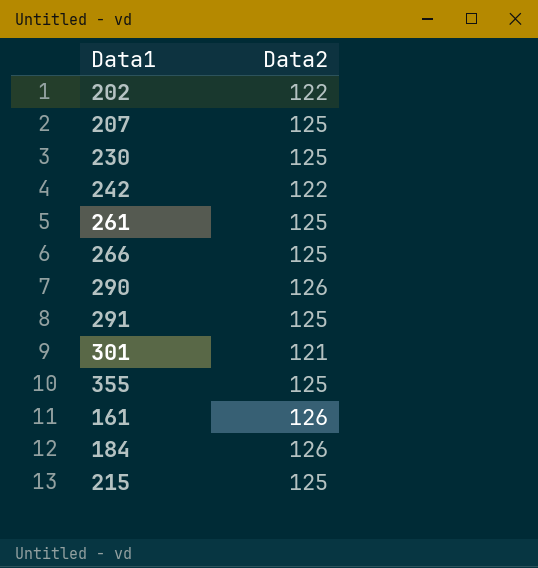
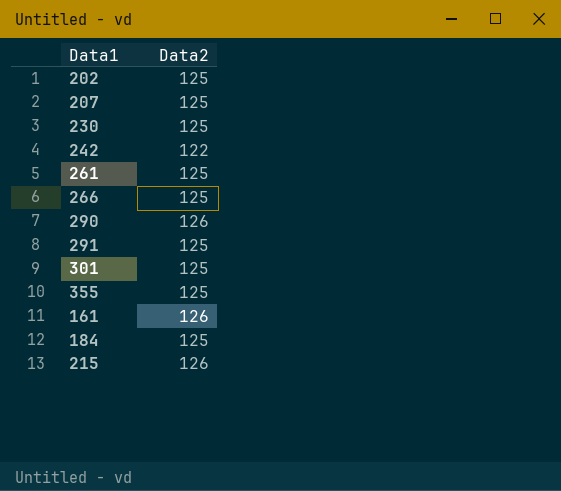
202 | Data2: 122 -> 125
301 | Data2: 121 -> 125
184 | Data2: 126 -> 125
215 | Data2: 125 -> 126

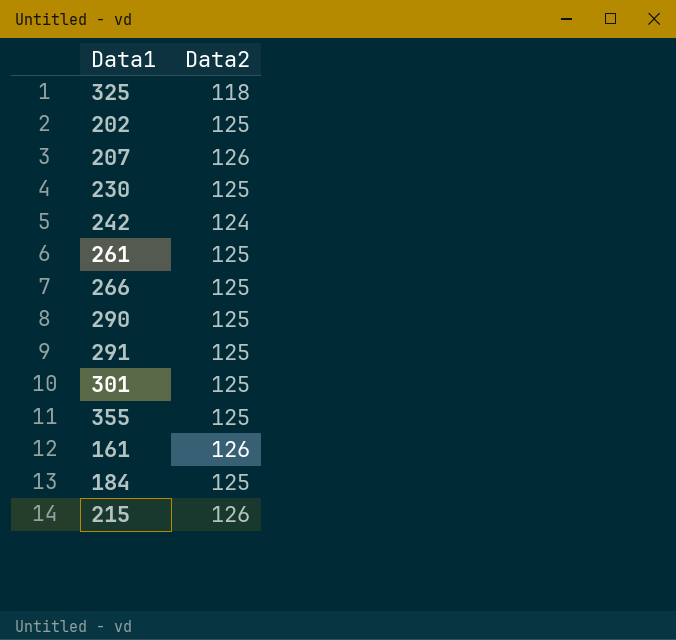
row 325: none -> 118
207 | Data2: 125 -> 126
242 | Data2: 122 -> 124
290 | Data2: 126 -> 125

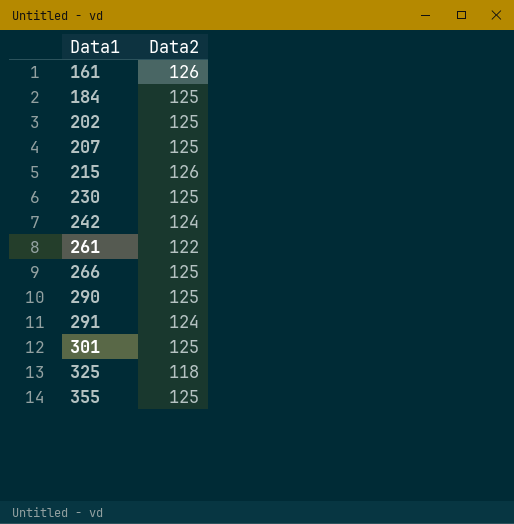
row order: none -> Data1 ascending
207 | Data2: 126 -> 125
261 | Data2: 125 -> 122
291 | Data2: 125 -> 124

